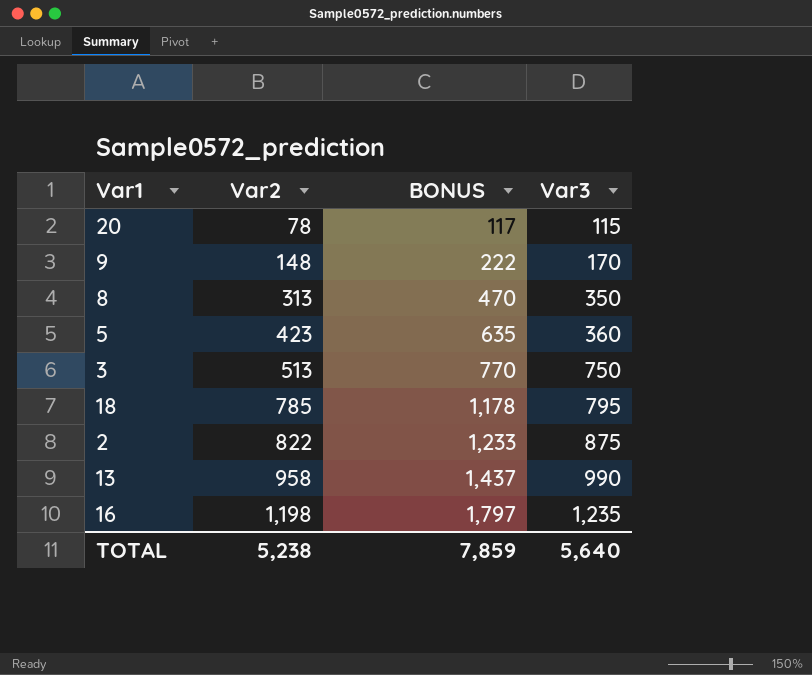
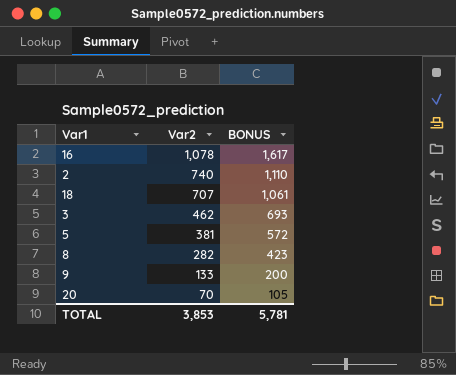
row order: Var2 ascending -> Var2 descending
column Var3 | position: 4 -> none
row 13: 958 | 1,437 | 990 -> none
16 | Var2: 1,198 -> 1,078
16 | BONUS: 1,797 -> 1,617
2 | Var2: 822 -> 740
2 | BONUS: 1,233 -> 1,110
18 | Var2: 785 -> 707
18 | BONUS: 1,178 -> 1,061
3 | Var2: 513 -> 462
3 | BONUS: 770 -> 693
5 | Var2: 423 -> 381
5 | BONUS: 635 -> 572
8 | Var2: 313 -> 282
8 | BONUS: 470 -> 423
9 | Var2: 148 -> 133
9 | BONUS: 222 -> 200
20 | Var2: 78 -> 70
20 | BONUS: 117 -> 105
TOTAL | Var2: 5,238 -> 3,853
TOTAL | BONUS: 7,859 -> 5,781

